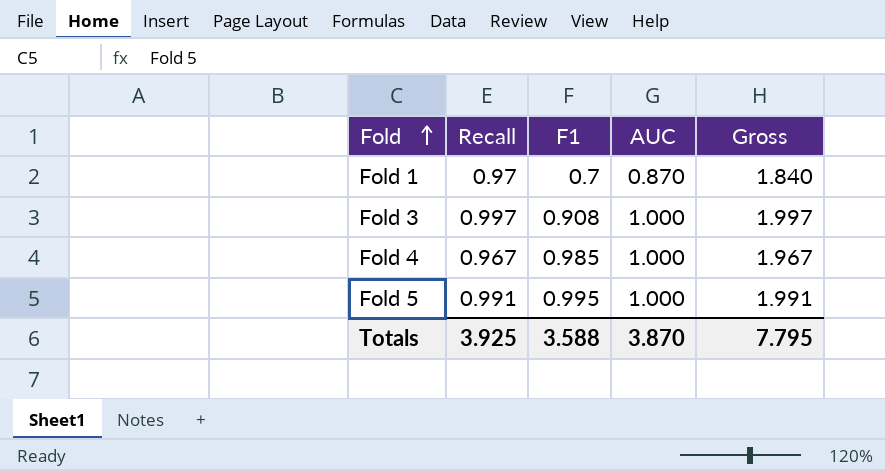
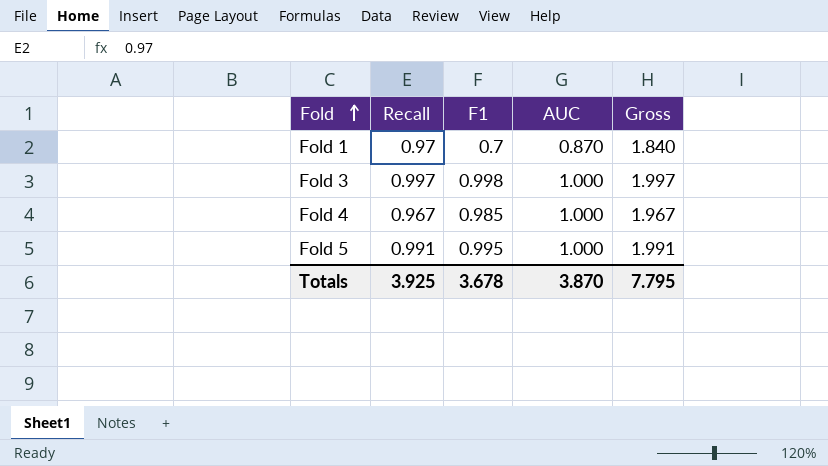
Fold 3 | F1: 0.908 -> 0.998
Totals | F1: 3.588 -> 3.678

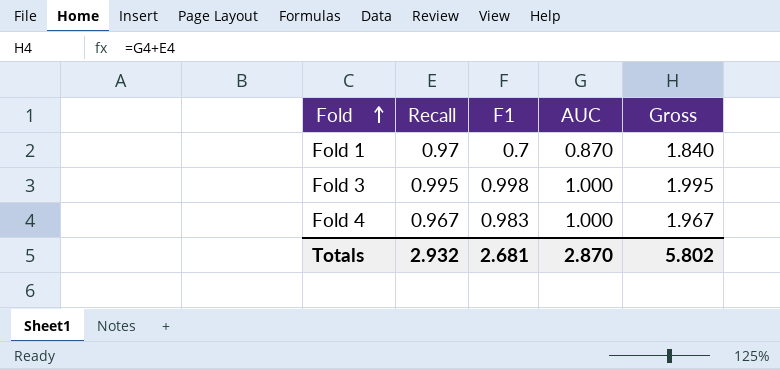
row Fold 5: 0.991 | 0.995 | 1.000 | 1.991 -> none
Fold 3 | Recall: 0.997 -> 0.995
Fold 3 | Gross: 1.997 -> 1.995
Fold 4 | F1: 0.985 -> 0.983
Totals | Recall: 3.925 -> 2.932
Totals | F1: 3.678 -> 2.681
Totals | AUC: 3.870 -> 2.870
Totals | Gross: 7.795 -> 5.802

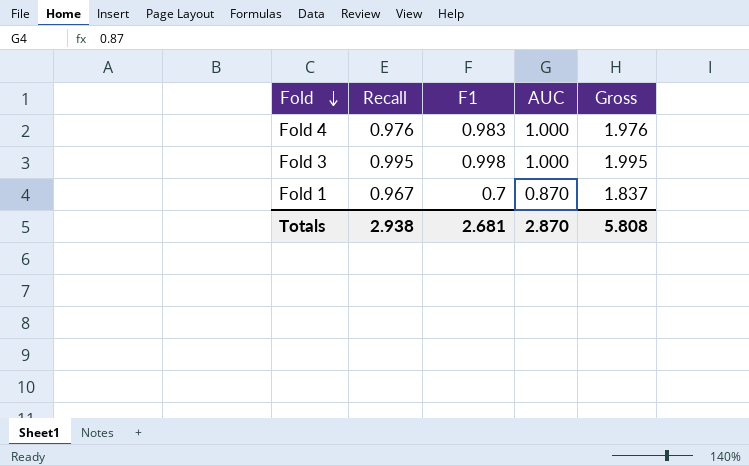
row order: Fold ascending -> Fold descending
Fold 4 | Recall: 0.967 -> 0.976
Fold 4 | Gross: 1.967 -> 1.976
Fold 1 | Recall: 0.97 -> 0.967
Fold 1 | Gross: 1.840 -> 1.837
Totals | Recall: 2.932 -> 2.938
Totals | Gross: 5.802 -> 5.808

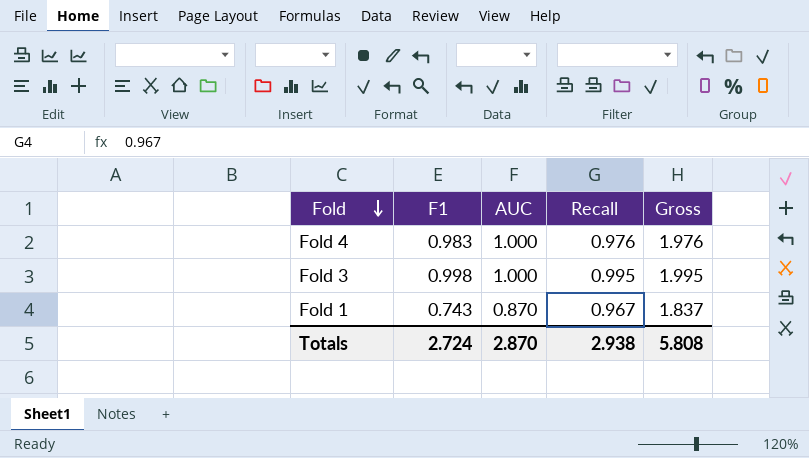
column Recall | position: 2 -> 4
Fold 1 | F1: 0.7 -> 0.743
Totals | F1: 2.681 -> 2.724

